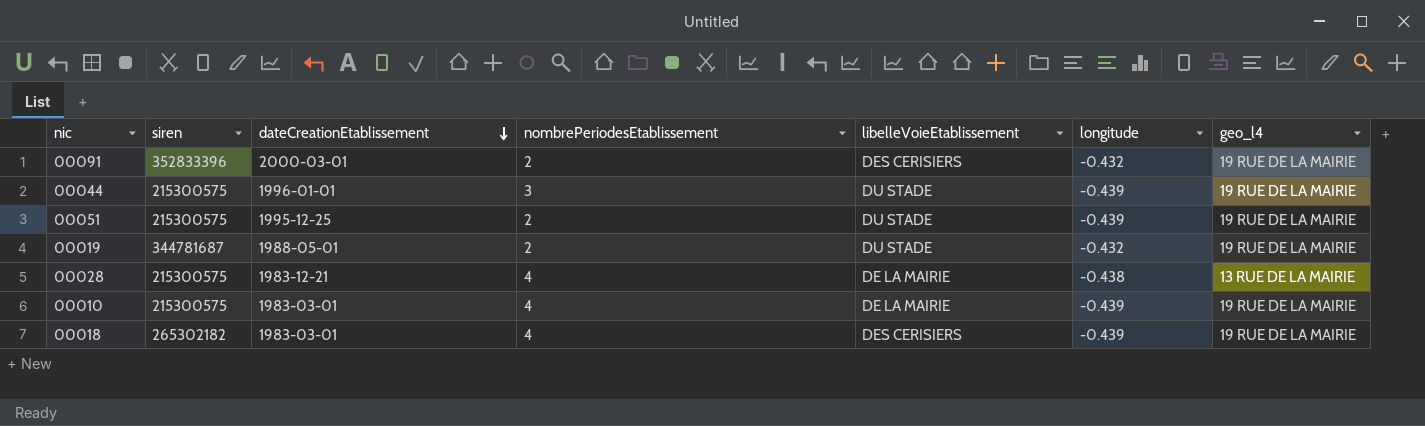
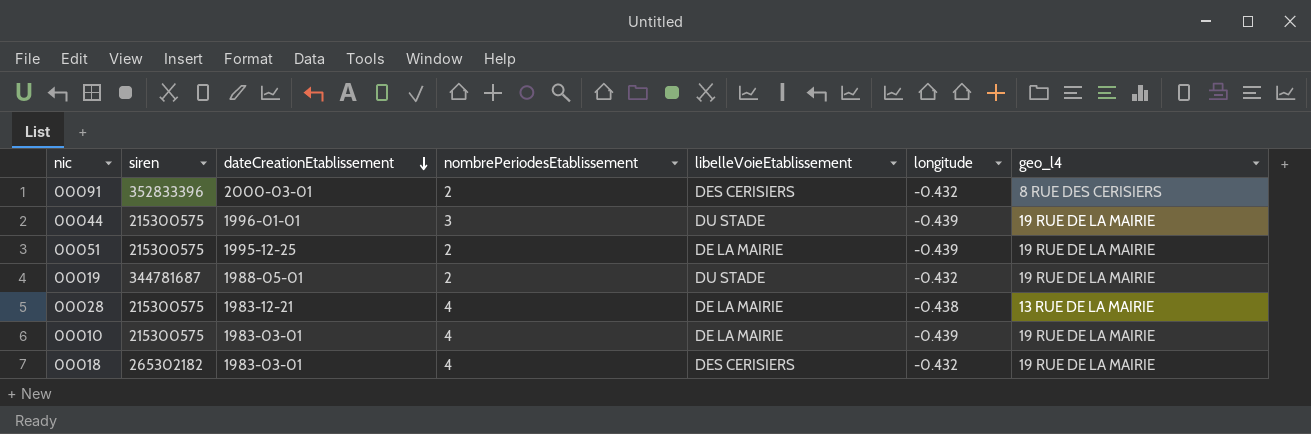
00091 | geo_l4: 19 RUE DE LA MAIRIE -> 8 RUE DES CERISIERS
00051 | libelleVoieEtablissement: DU STADE -> DE LA MAIRIE
00018 | longitude: -0.439 -> -0.432

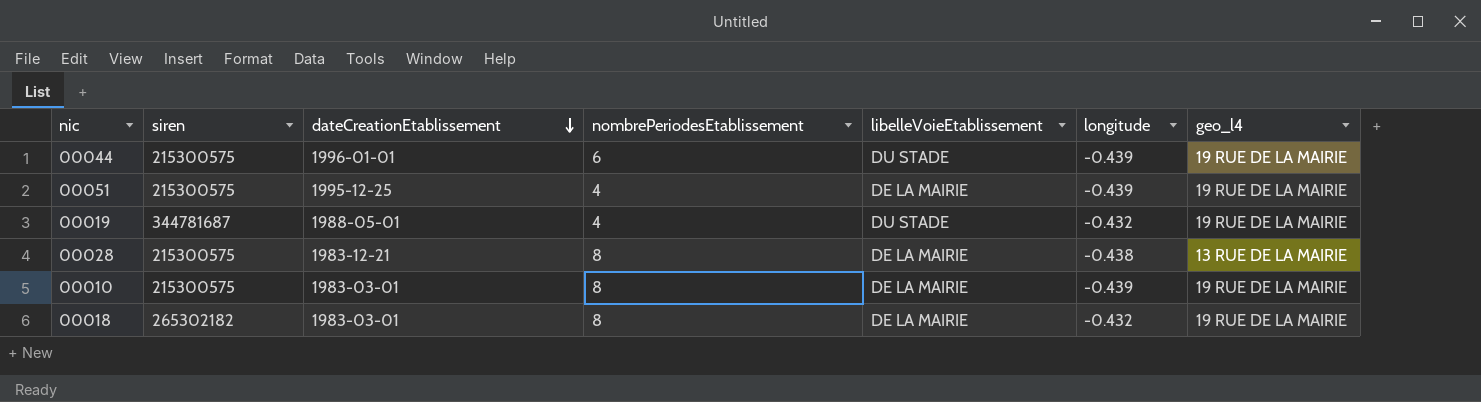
row 00091: 352833396 | 2000-03-01 | 2 | DES CERISIERS | -0.432 | 8 RUE DES CERISIERS -> none
00044 | nombrePeriodesEtablissement: 3 -> 6
00051 | nombrePeriodesEtablissement: 2 -> 4
00019 | nombrePeriodesEtablissement: 2 -> 4
00028 | nombrePeriodesEtablissement: 4 -> 8
00010 | nombrePeriodesEtablissement: 4 -> 8
00018 | nombrePeriodesEtablissement: 4 -> 8
00018 | libelleVoieEtablissement: DES CERISIERS -> DE LA MAIRIE

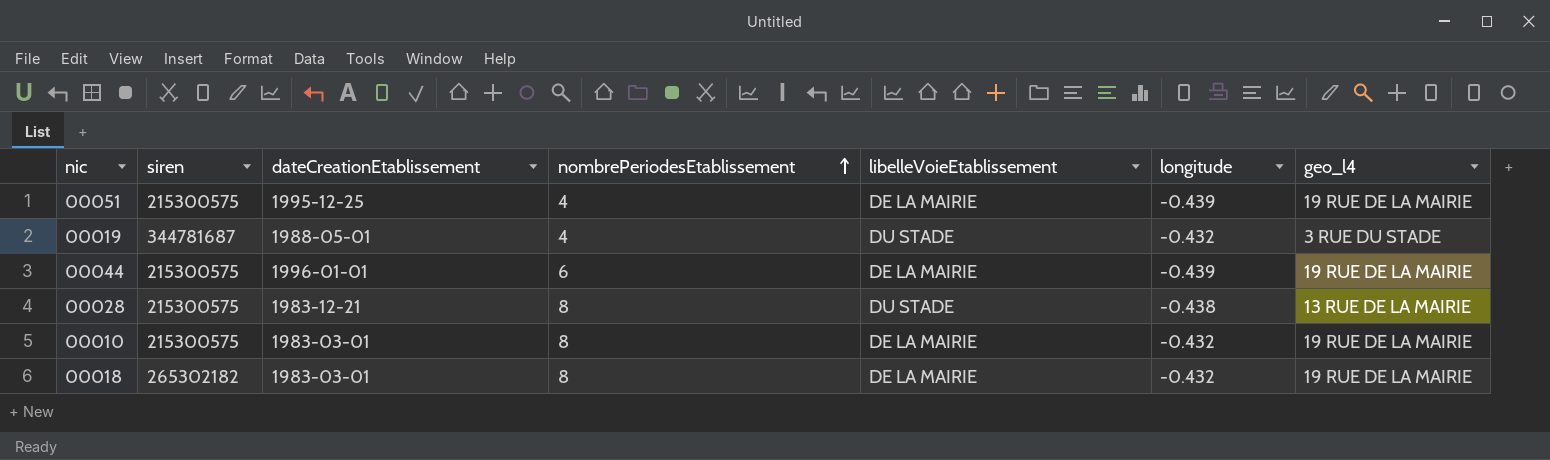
row order: dateCreationEtablissement descending -> nombrePeriodesEtablissement ascending
00019 | geo_l4: 19 RUE DE LA MAIRIE -> 3 RUE DU STADE
00044 | libelleVoieEtablissement: DU STADE -> DE LA MAIRIE
00028 | libelleVoieEtablissement: DE LA MAIRIE -> DU STADE
00010 | longitude: -0.439 -> -0.432

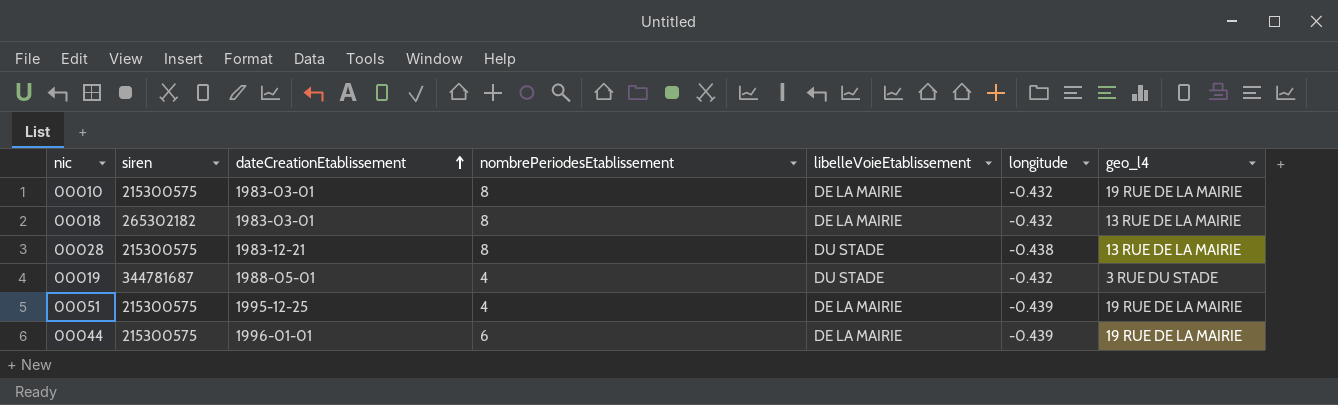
row order: nombrePeriodesEtablissement ascending -> dateCreationEtablissement ascending
00018 | geo_l4: 19 RUE DE LA MAIRIE -> 13 RUE DE LA MAIRIE

